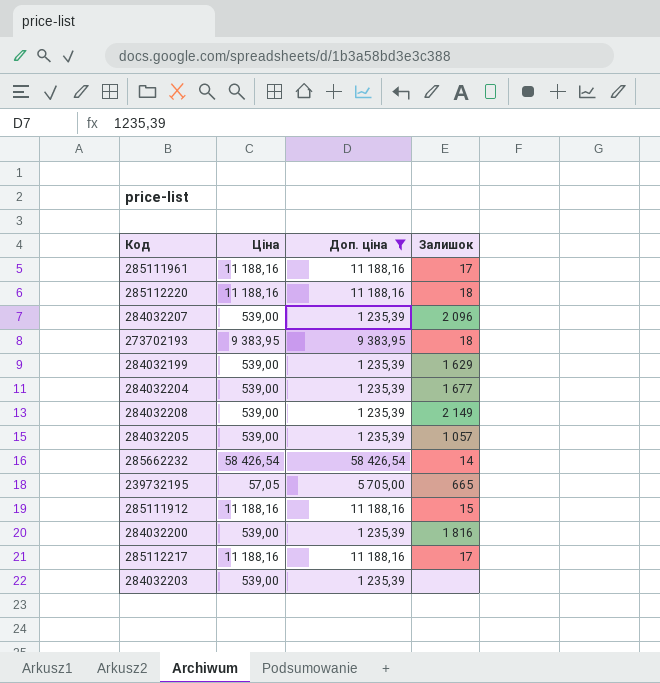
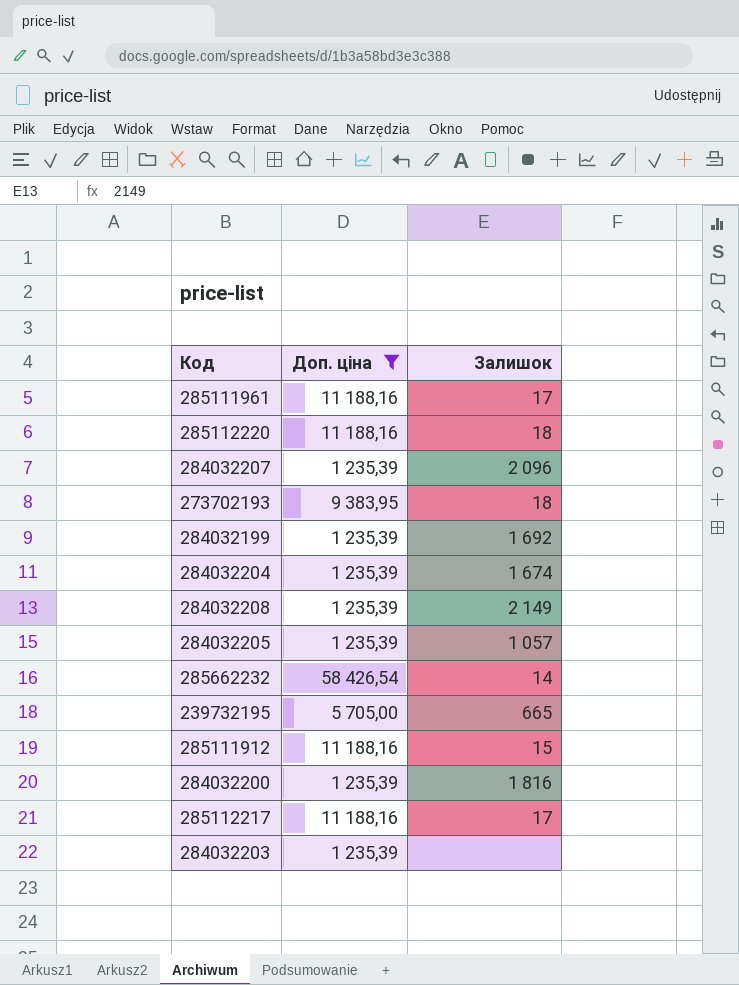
column Ціна | position: 2 -> none
284032199 | Залишок: 1 629 -> 1 692
284032204 | Залишок: 1 677 -> 1 674

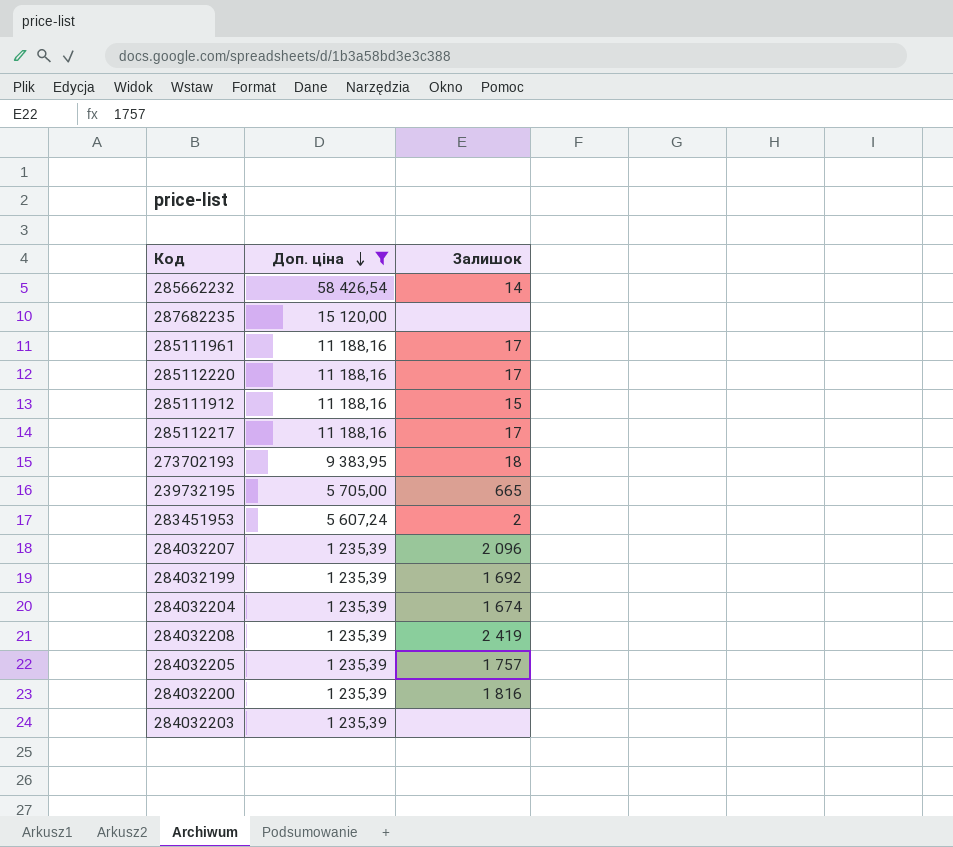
row order: none -> Доп. ціна descending
row 287682235: none -> 15 120,00 | none
285112220 | Залишок: 18 -> 17
row 283451953: none -> 5 607,24 | 2
284032208 | Залишок: 2 149 -> 2 419
284032205 | Залишок: 1 057 -> 1 757

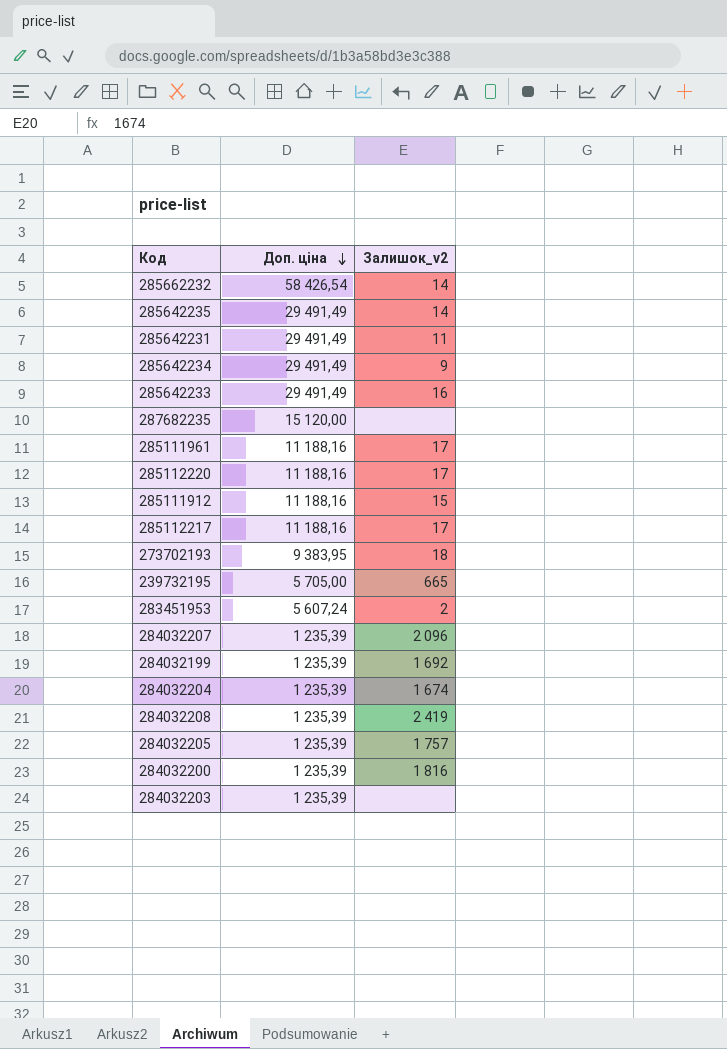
filter: Доп. ціна != 29 491,49 -> none
column name: Залишок -> Залишок_v2

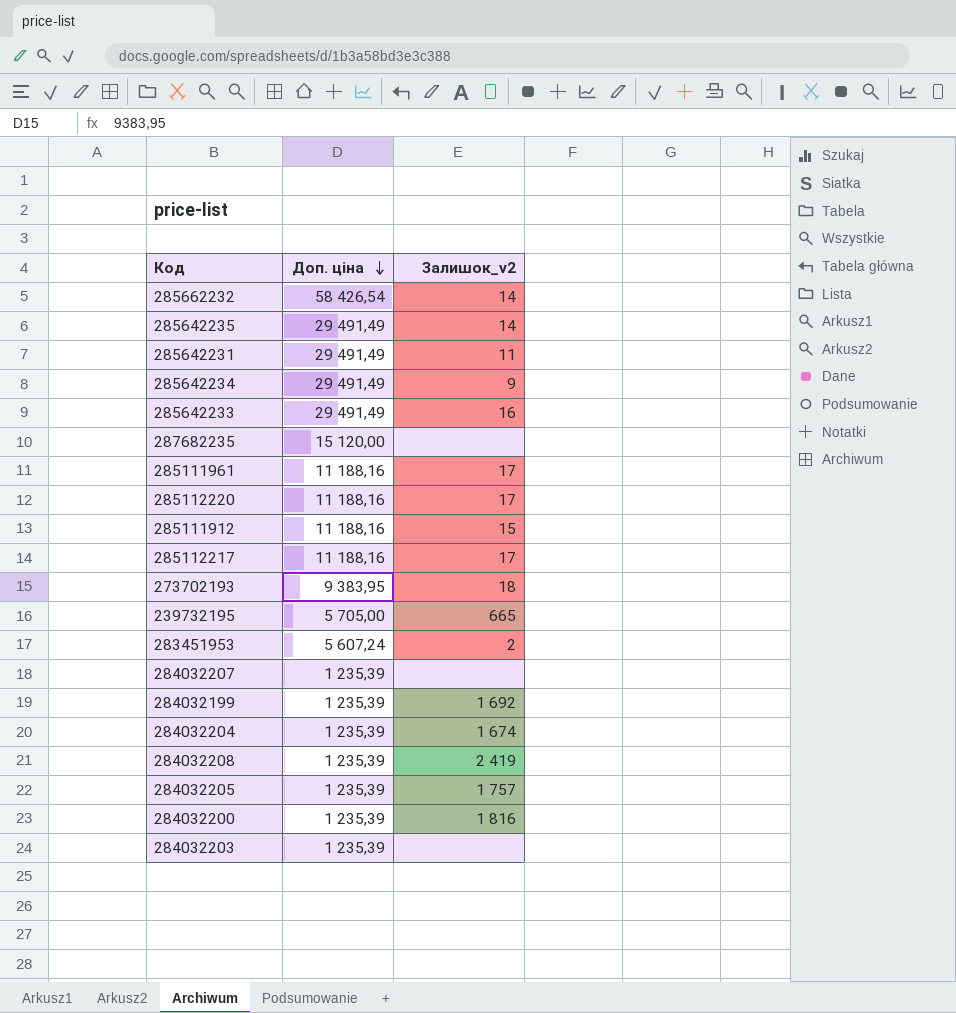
284032207 | Залишок_v2: 2 096 -> none

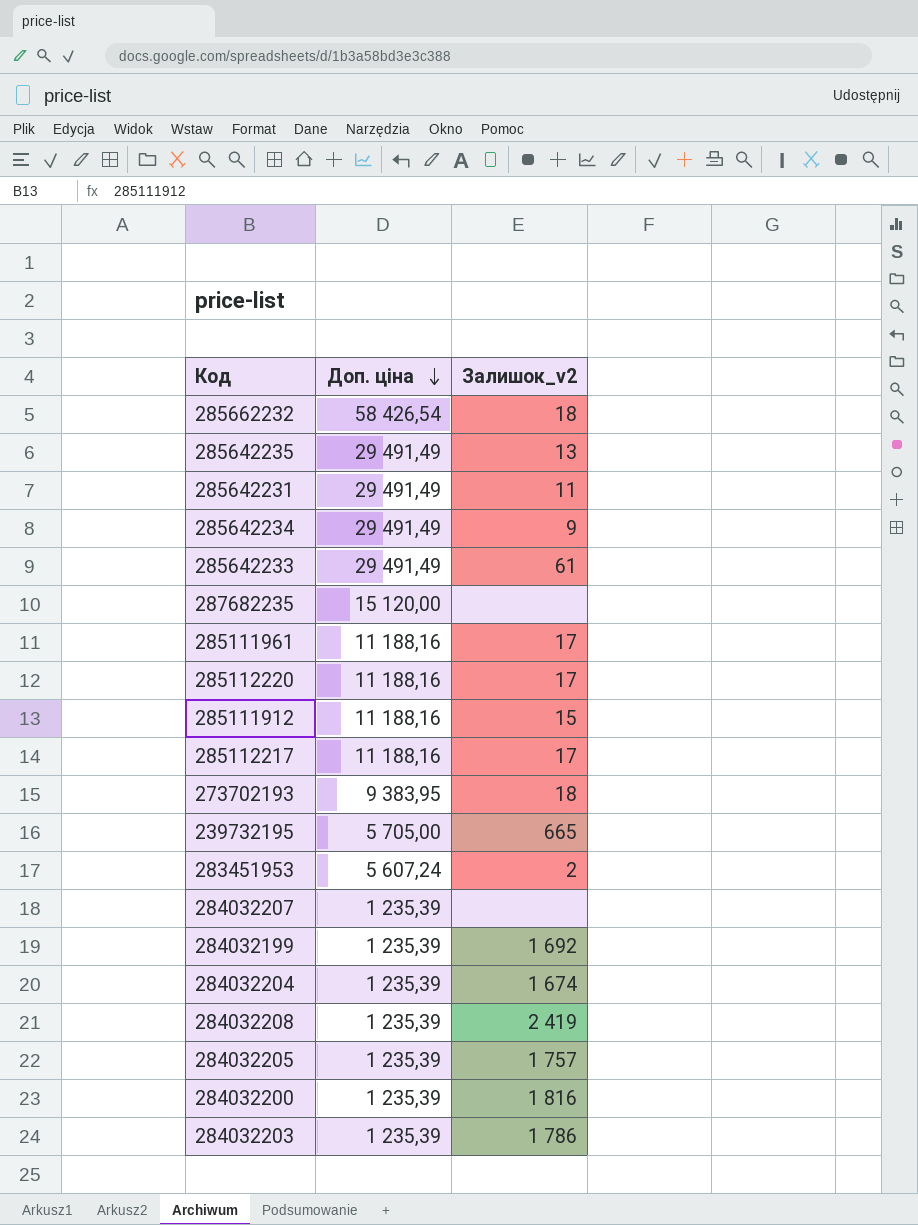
285662232 | Залишок_v2: 14 -> 18
285642235 | Залишок_v2: 14 -> 13
285642233 | Залишок_v2: 16 -> 61
284032203 | Залишок_v2: none -> 1 786

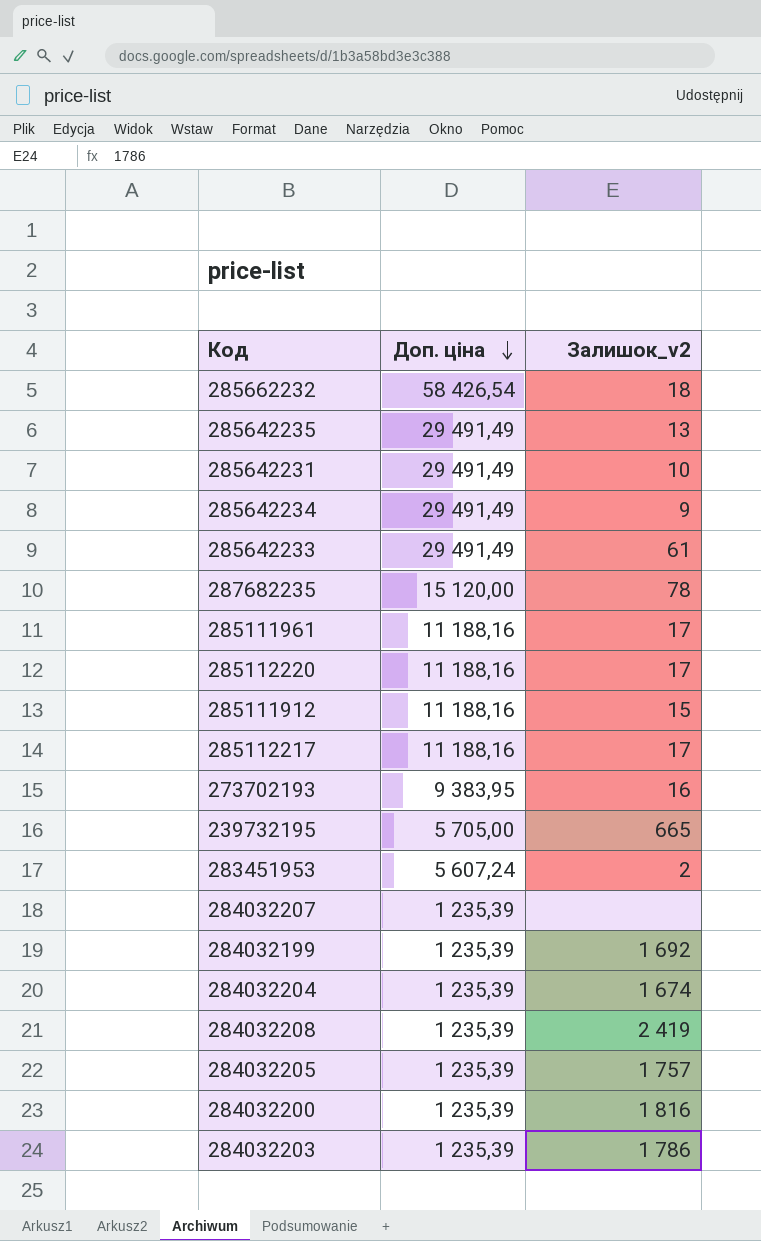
285642231 | Залишок_v2: 11 -> 10
287682235 | Залишок_v2: none -> 78
273702193 | Залишок_v2: 18 -> 16

